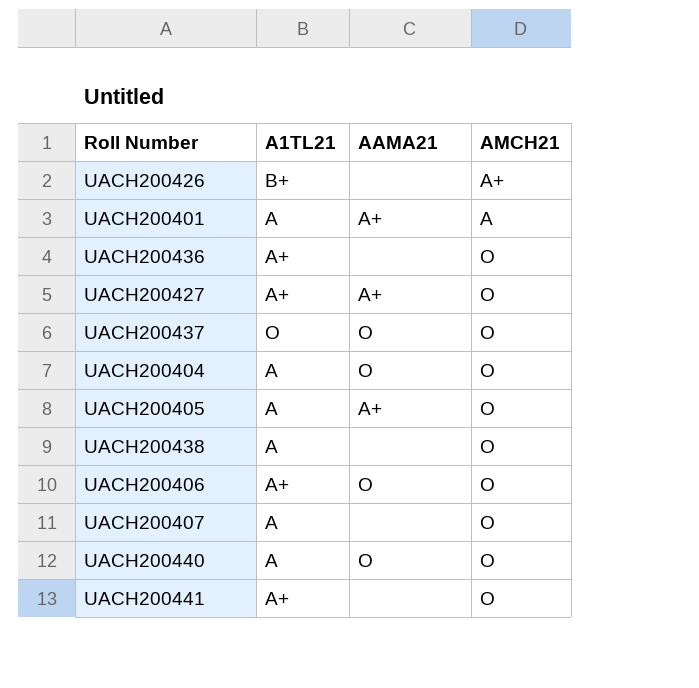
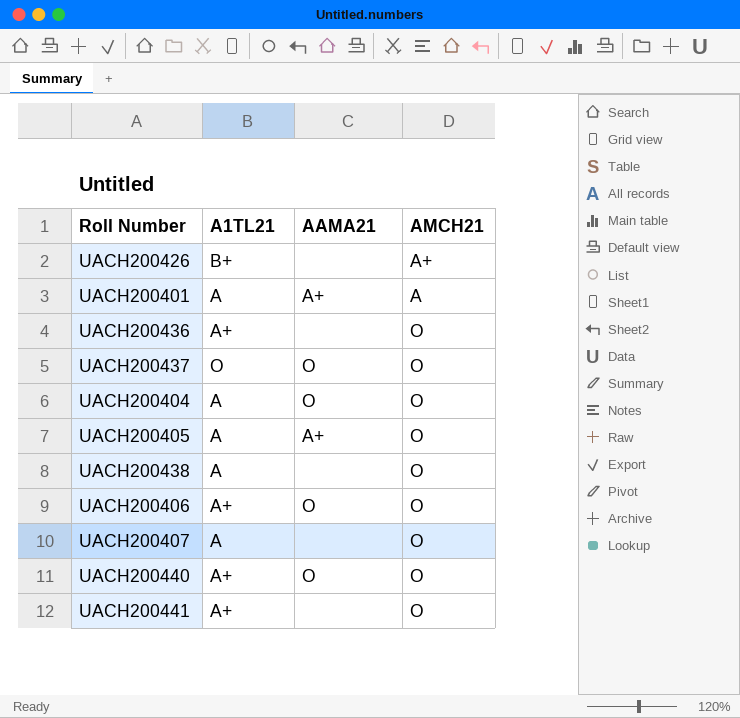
row UACH200427: A+ | A+ | O -> none
UACH200440 | A1TL21: A -> A+

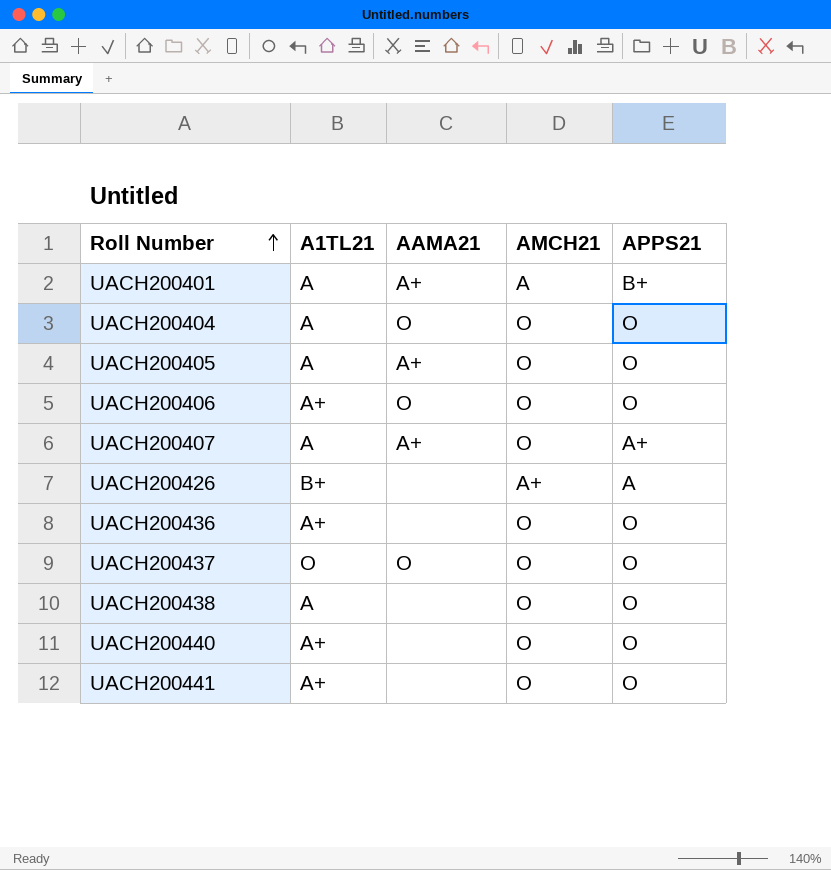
row order: none -> Roll Number ascending
column APPS21 | position: none -> 5
UACH200407 | AAMA21: none -> A+
UACH200440 | AAMA21: O -> none

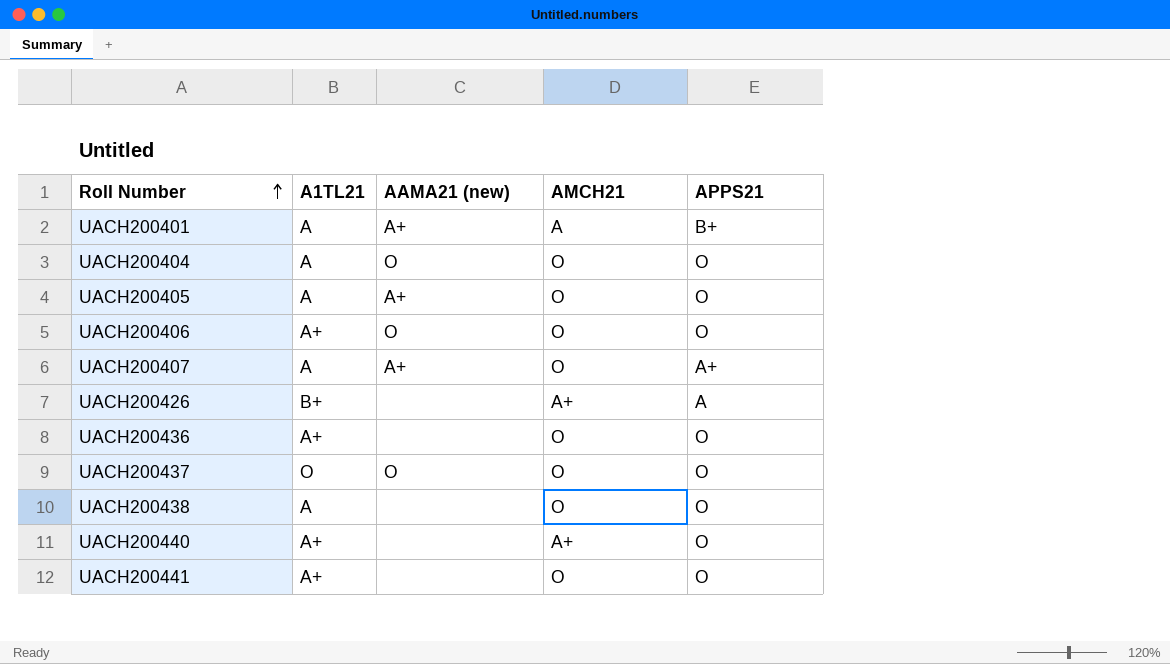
column name: AAMA21 -> AAMA21 (new)
UACH200440 | AMCH21: O -> A+

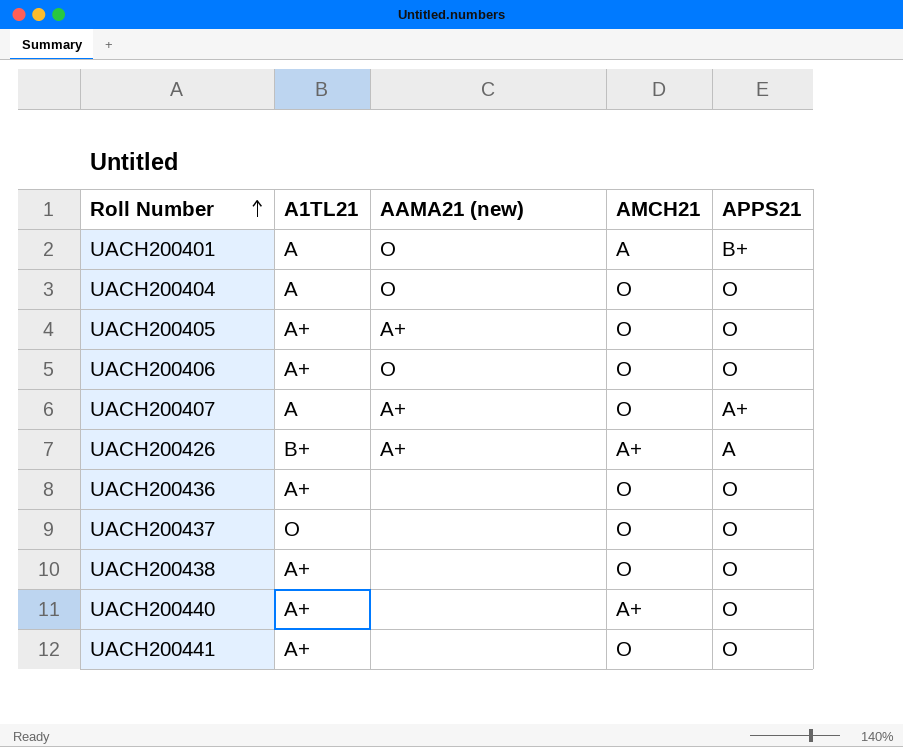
UACH200401 | AAMA21 (new): A+ -> O
UACH200405 | A1TL21: A -> A+
UACH200426 | AAMA21 (new): none -> A+
UACH200437 | AAMA21 (new): O -> none
UACH200438 | A1TL21: A -> A+

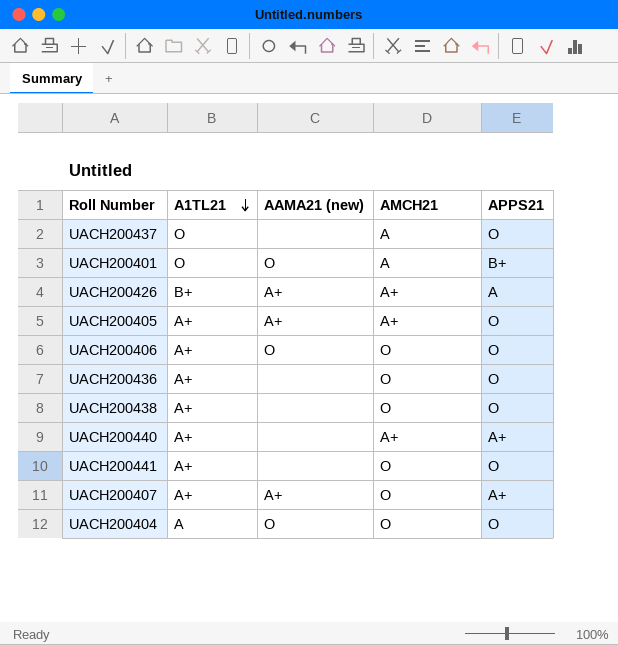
row order: Roll Number ascending -> A1TL21 descending
UACH200437 | AMCH21: O -> A
UACH200401 | A1TL21: A -> O
UACH200405 | AMCH21: O -> A+
UACH200440 | APPS21: O -> A+
UACH200407 | A1TL21: A -> A+

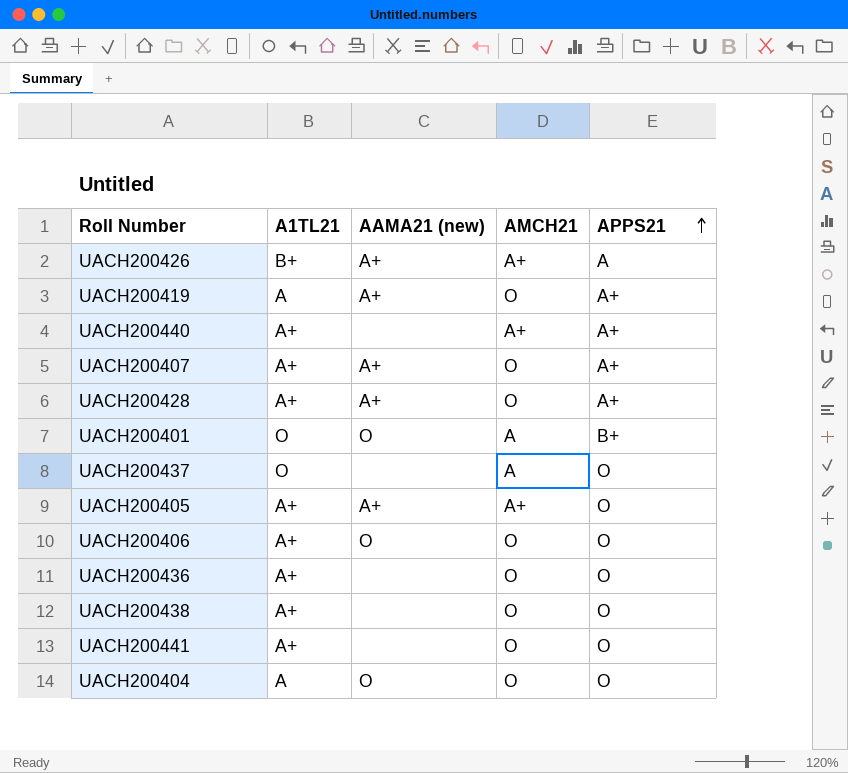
row order: A1TL21 descending -> APPS21 ascending
row UACH200419: none -> A | A+ | O | A+
row UACH200428: none -> A+ | A+ | O | A+

